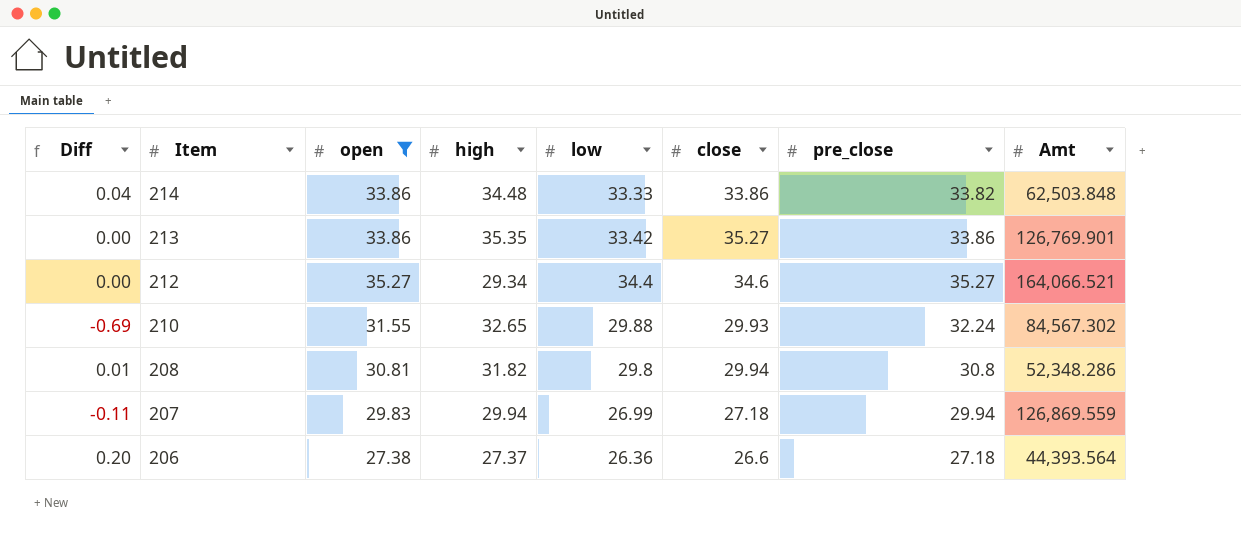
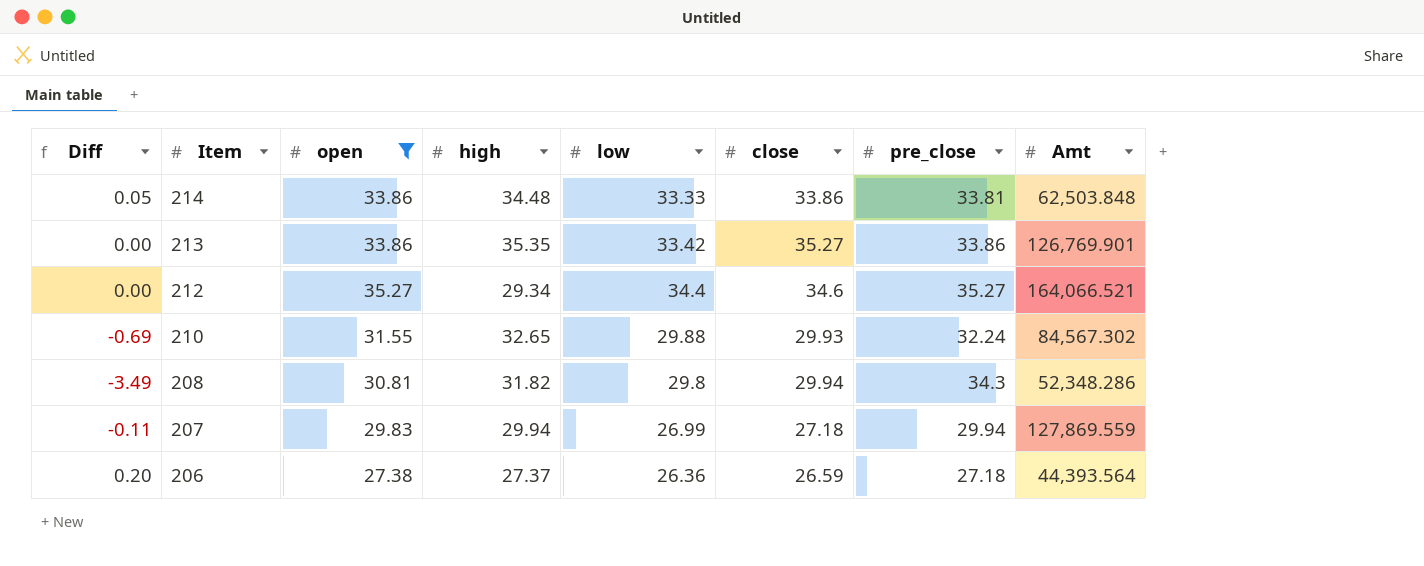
214 | Diff: 0.04 -> 0.05
214 | pre_close: 33.82 -> 33.81
208 | Diff: 0.01 -> -3.49
208 | pre_close: 30.8 -> 34.3
207 | Amt: 126,869.559 -> 127,869.559
206 | close: 26.6 -> 26.59

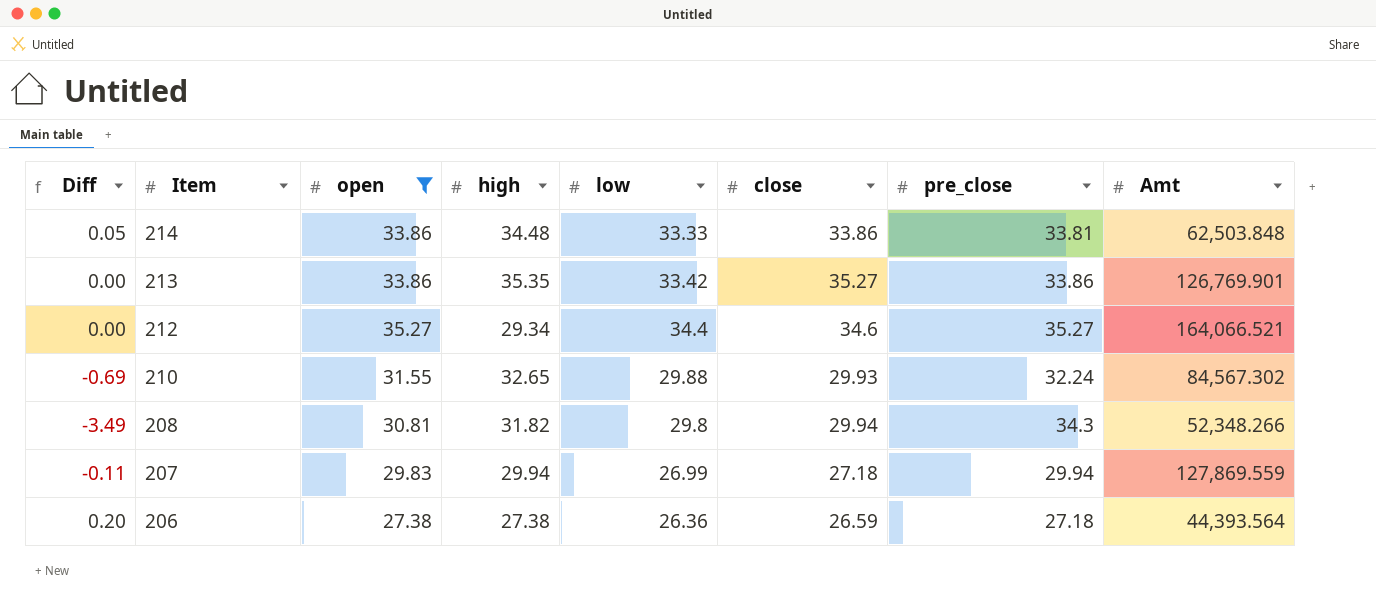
208 | Amt: 52,348.286 -> 52,348.266
206 | high: 27.37 -> 27.38

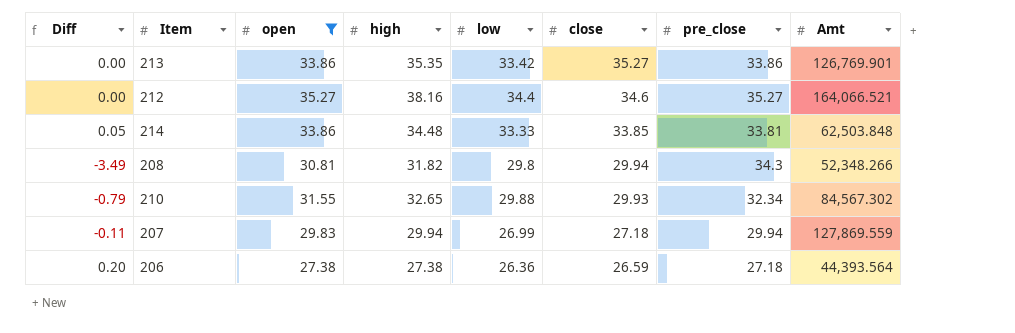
row order: Item descending -> close descending
212 | high: 29.34 -> 38.16
214 | close: 33.86 -> 33.85
210 | Diff: -0.69 -> -0.79
210 | pre_close: 32.24 -> 32.34

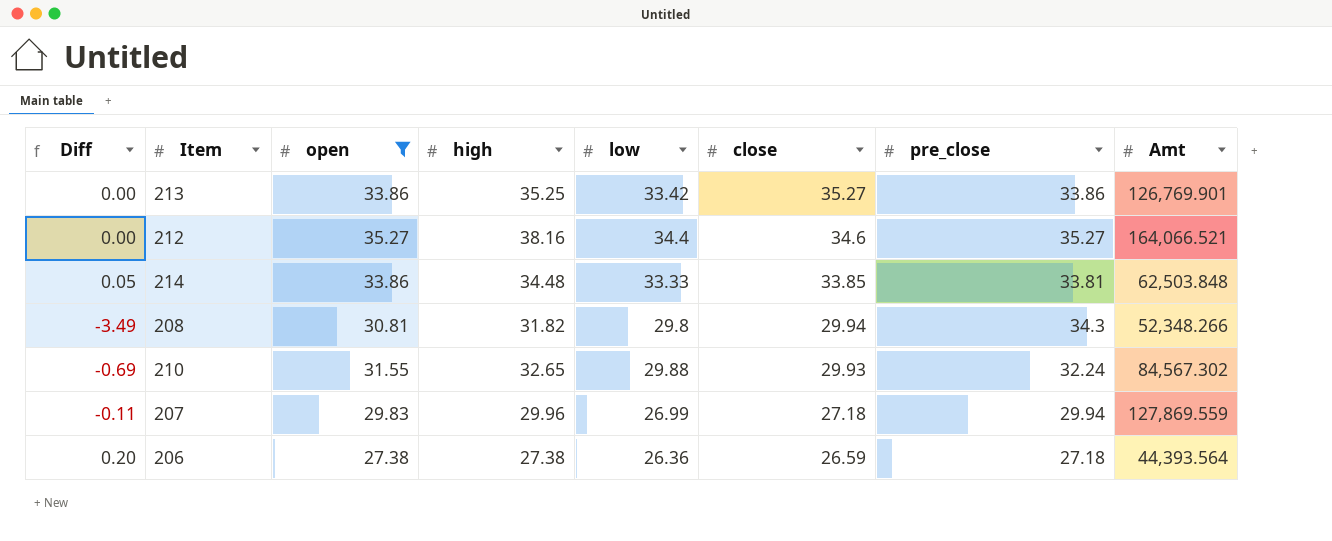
213 | high: 35.35 -> 35.25
210 | Diff: -0.79 -> -0.69
210 | pre_close: 32.34 -> 32.24
207 | high: 29.94 -> 29.96

